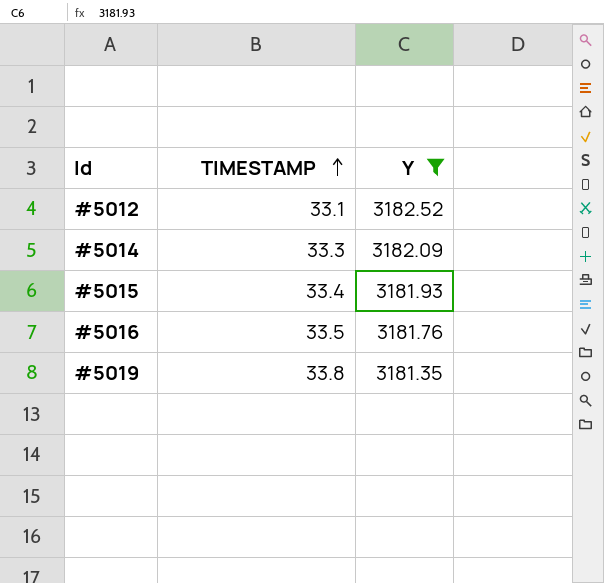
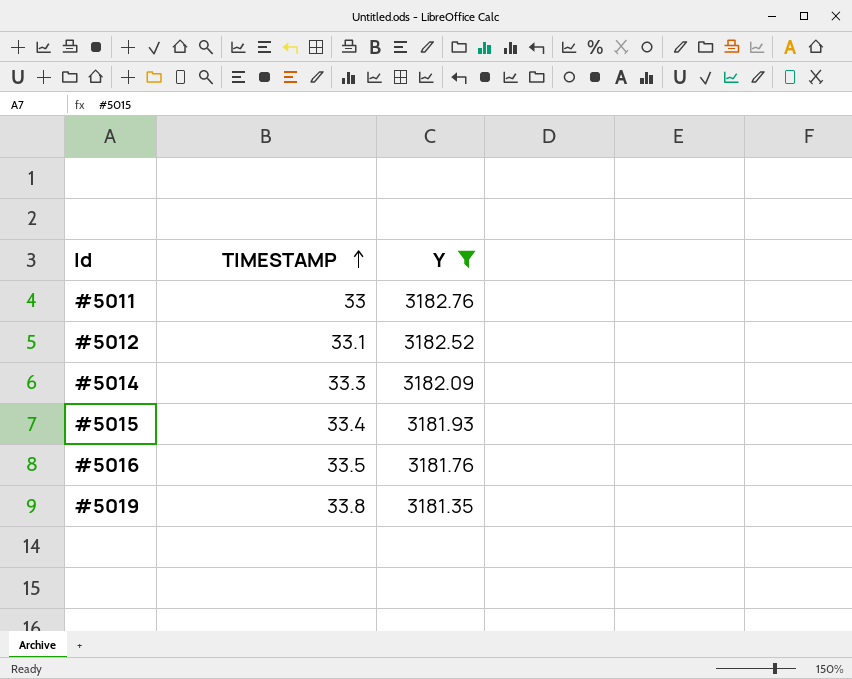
row #5011: none -> 33 | 3182.76

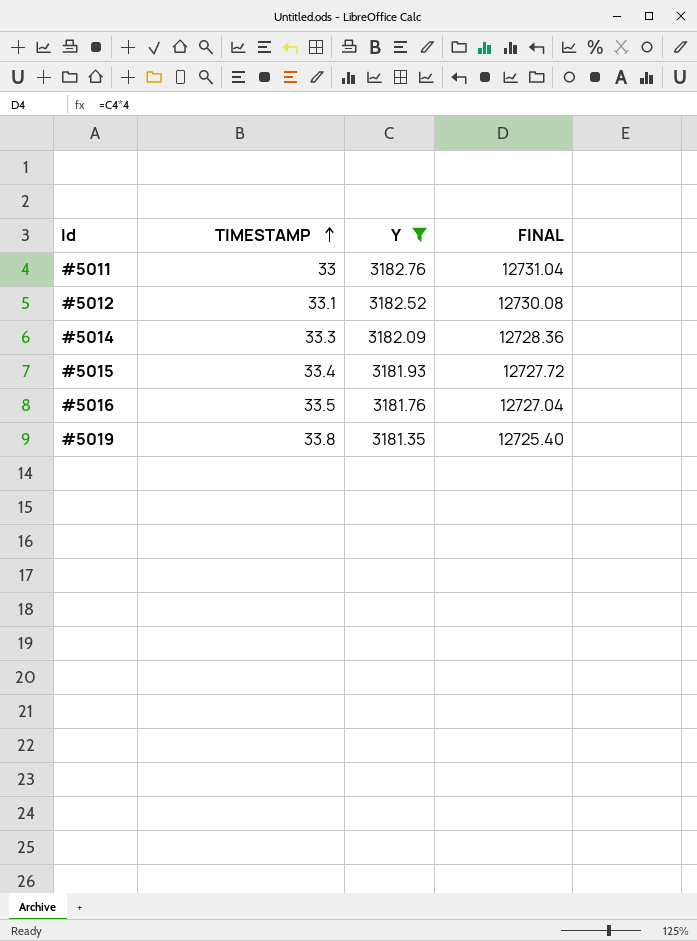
column FINAL | formula: none -> [Y] * 4

